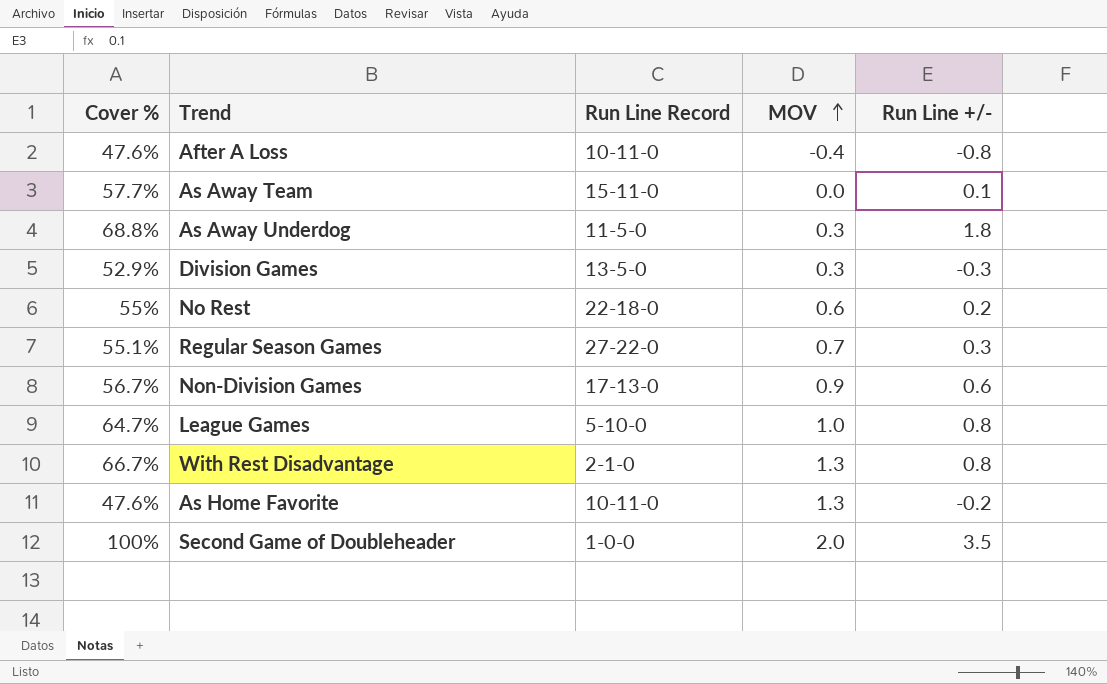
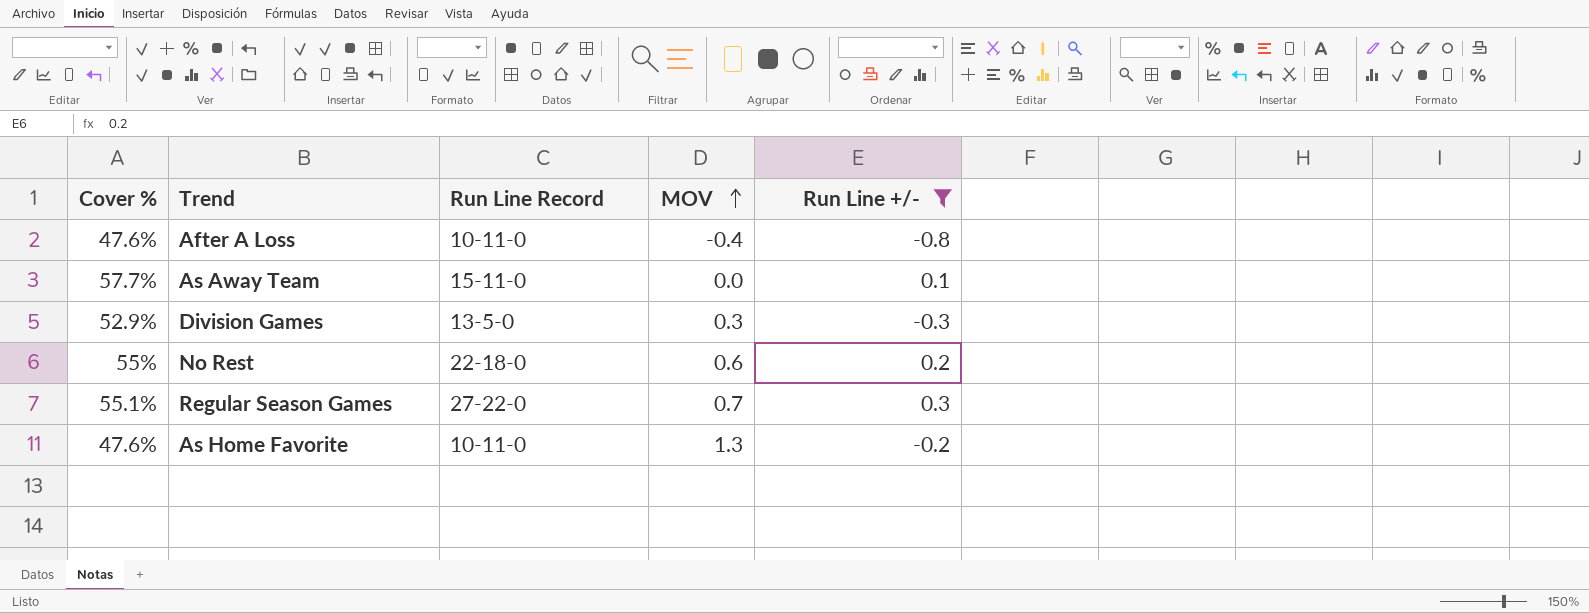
filter: none -> Run Line +/- <= 0.3

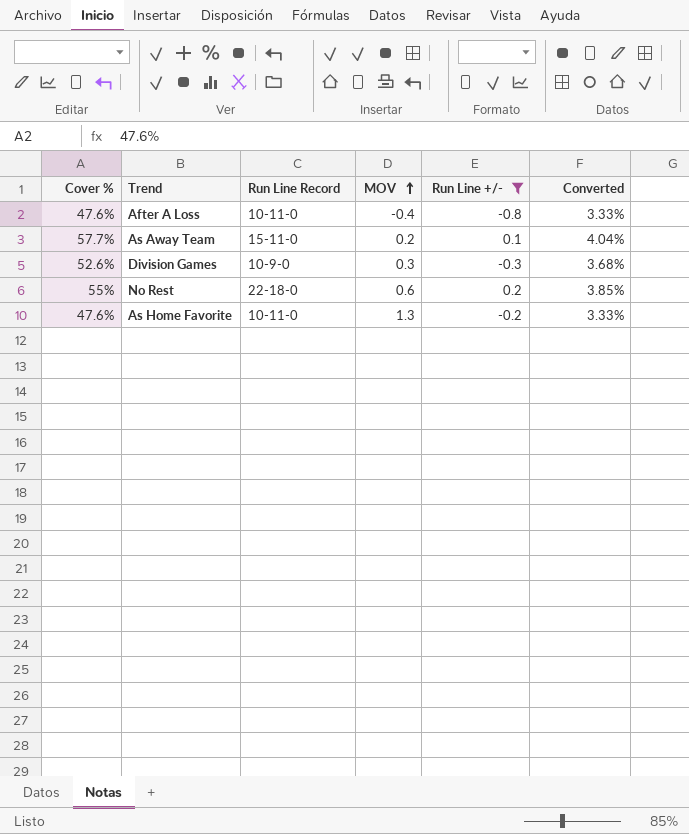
column Converted | formula: none -> [Cover %] * 0.07
row Regular Season Games: 55.1% | 27-22-0 | 0.7 | 0.3 -> none
As Away Team | MOV: 0.0 -> 0.2
Division Games | Cover %: 52.9% -> 52.6%
Division Games | Run Line Record: 13-5-0 -> 10-9-0

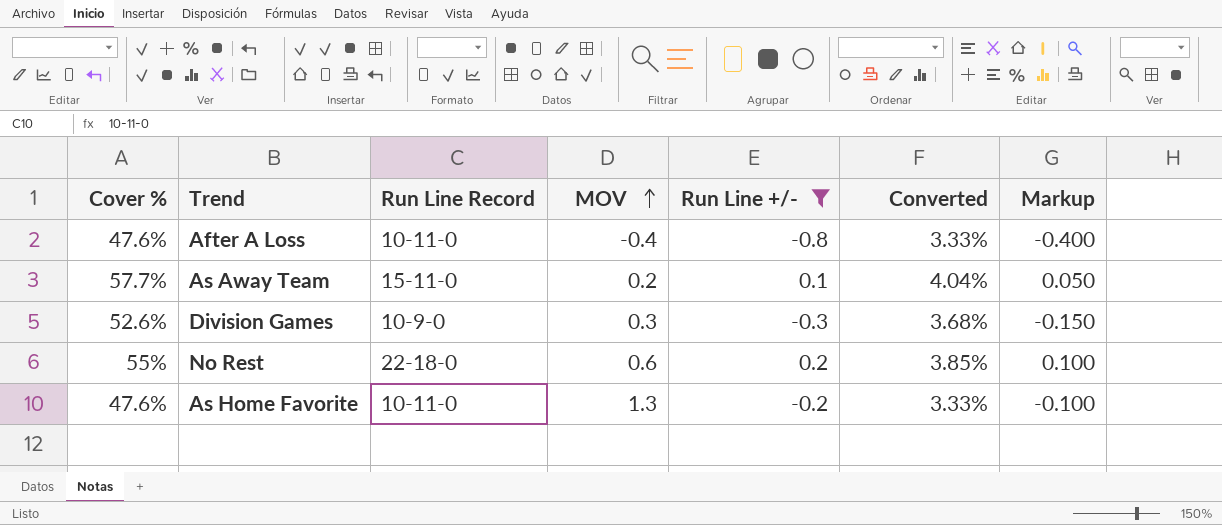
column Markup | formula: none -> [Run Line +/-] * 0.5

